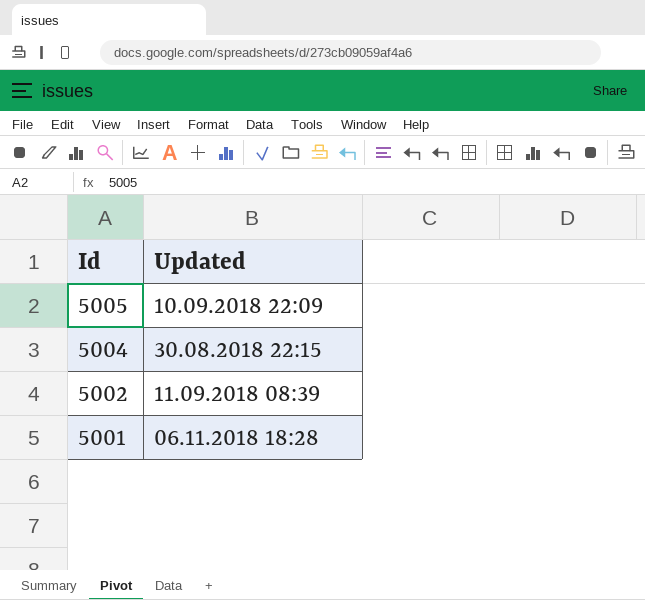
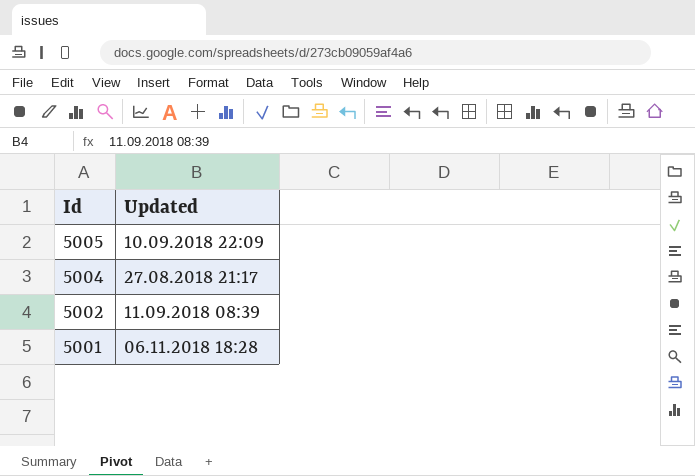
5004 | Updated: 30.08.2018 22:15 -> 27.08.2018 21:17

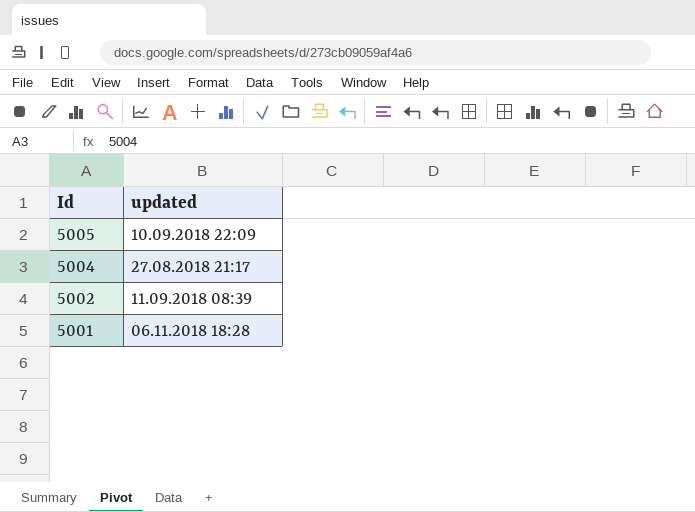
column name: Updated -> updated

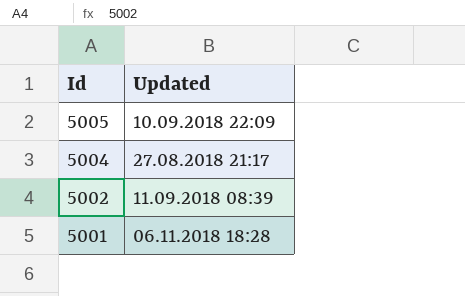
column name: updated -> Updated

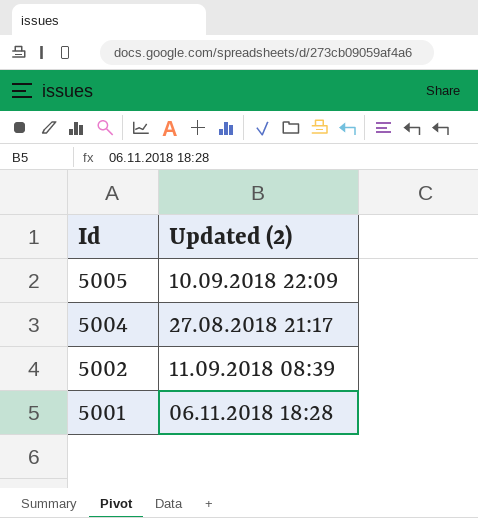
column name: Updated -> Updated (2)

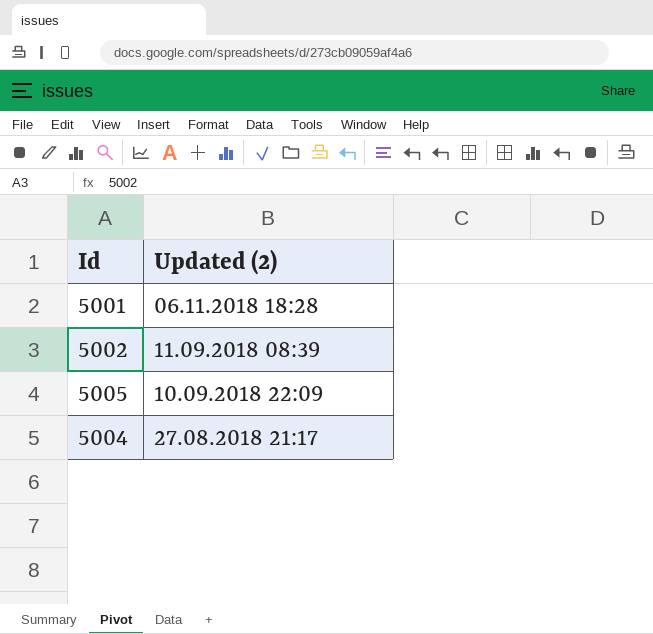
row order: Id descending -> Updated (2) descending

